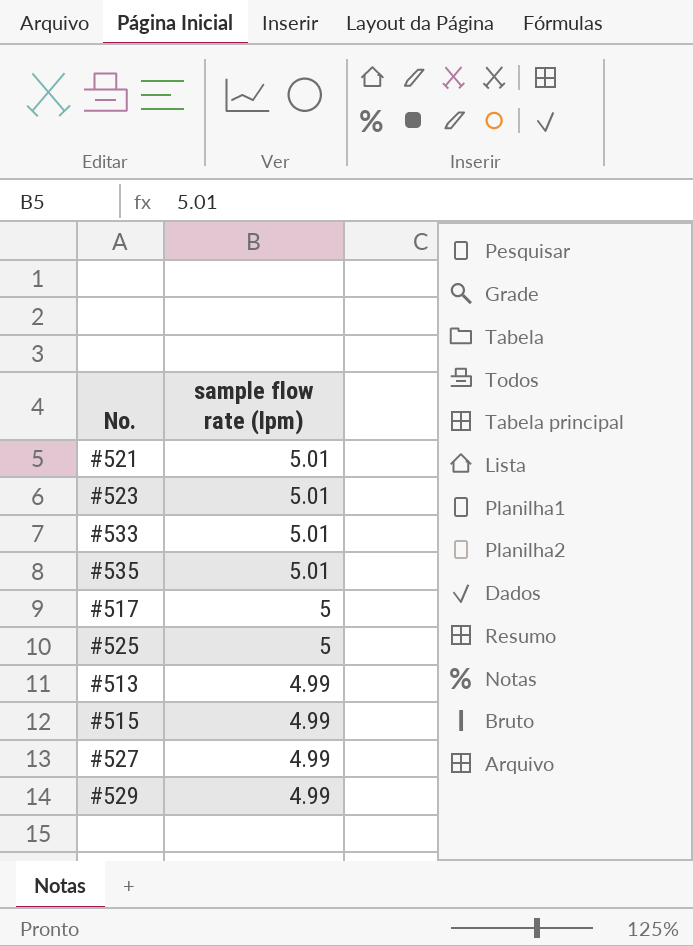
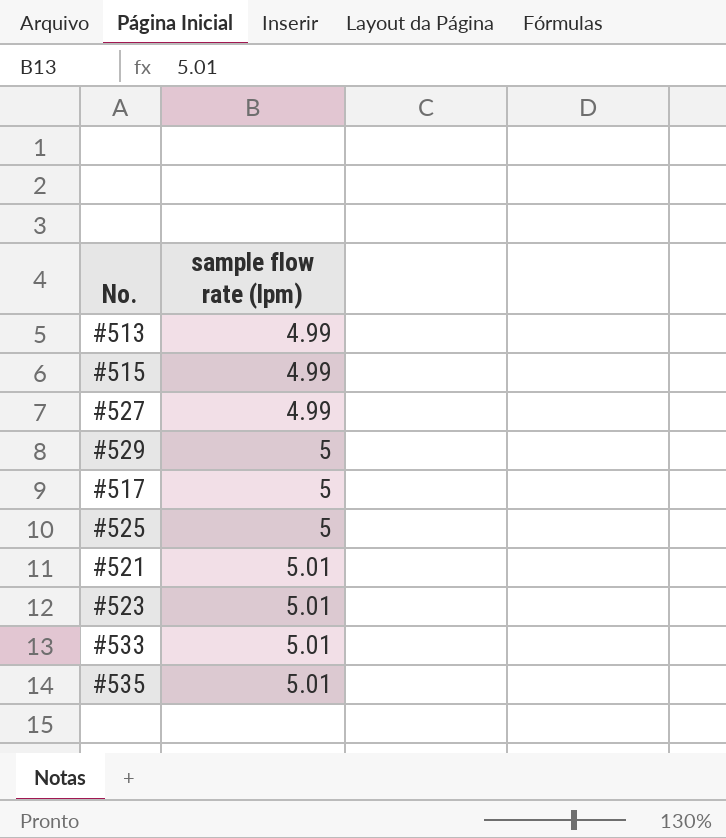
row order: sample flow rate (lpm) descending -> sample flow rate (lpm) ascending
#529 | sample flow rate (lpm): 4.99 -> 5

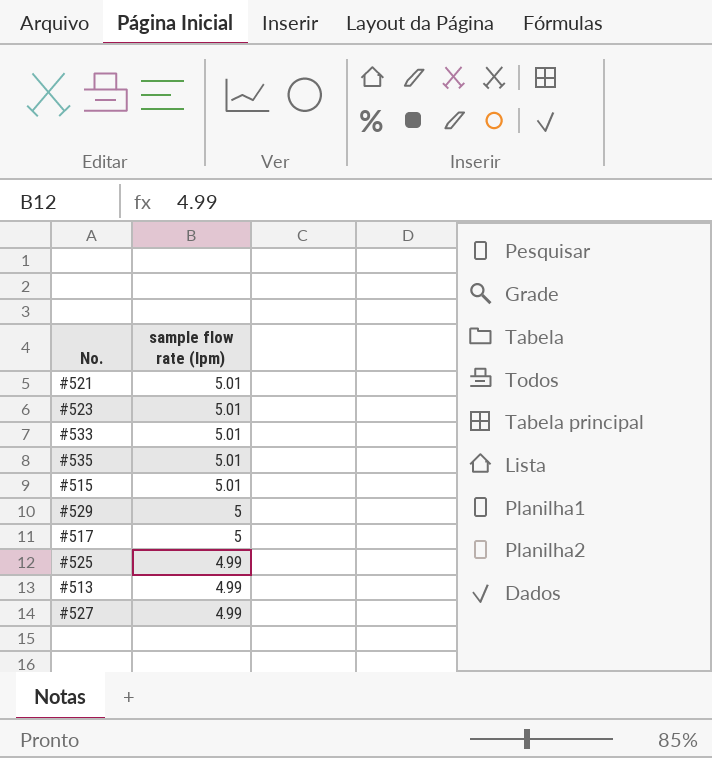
row order: sample flow rate (lpm) ascending -> sample flow rate (lpm) descending
#515 | sample flow rate (lpm): 4.99 -> 5.01
#525 | sample flow rate (lpm): 5 -> 4.99

